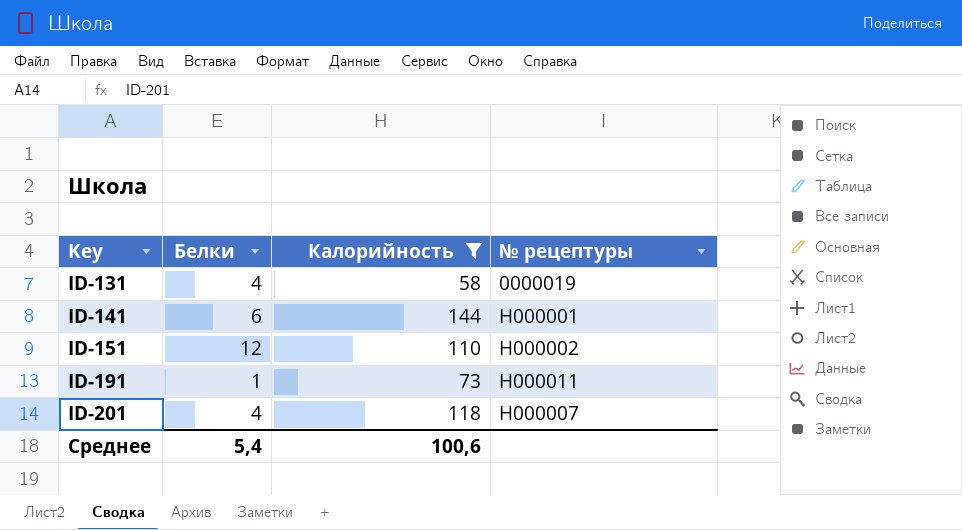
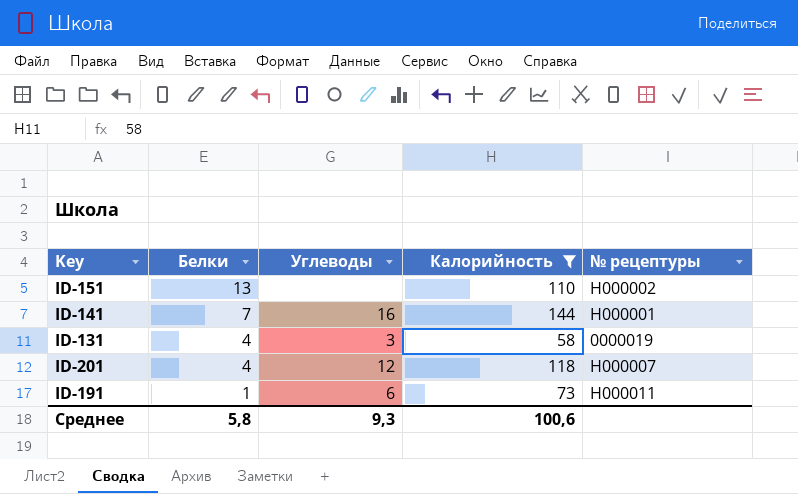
row order: Key ascending -> Белки descending
column Углеводы | position: none -> 3
ID-151 | Белки: 12 -> 13
ID-141 | Белки: 6 -> 7
Среднее | Белки: 5,4 -> 5,8

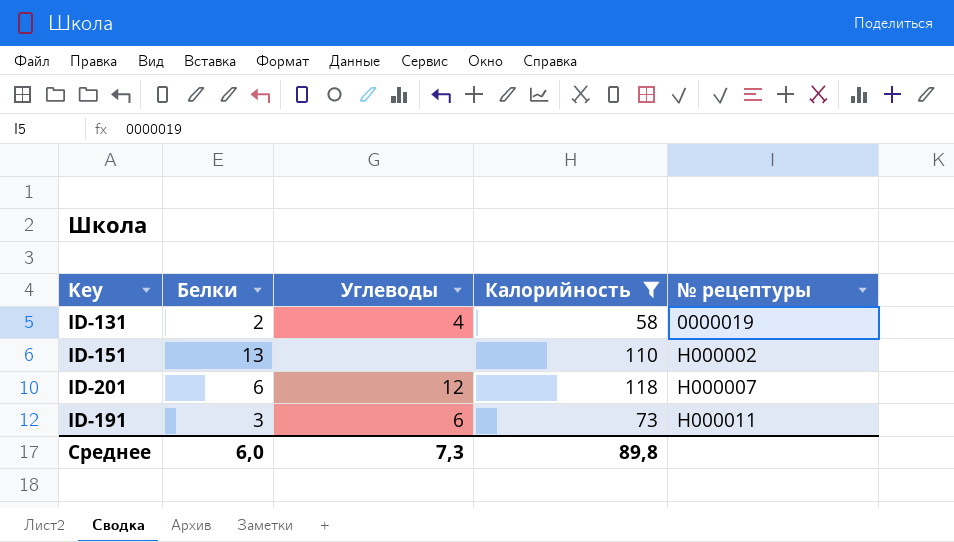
row order: Белки descending -> № рецептуры ascending
row ID-141: 7 | 16 | 144 | Н000001 -> none
ID-131 | Белки: 4 -> 2
ID-131 | Углеводы: 3 -> 4
ID-201 | Белки: 4 -> 6
ID-191 | Белки: 1 -> 3
Среднее | Белки: 5,8 -> 6,0
Среднее | Углеводы: 9,3 -> 7,3
Среднее | Калорийность: 100,6 -> 89,8

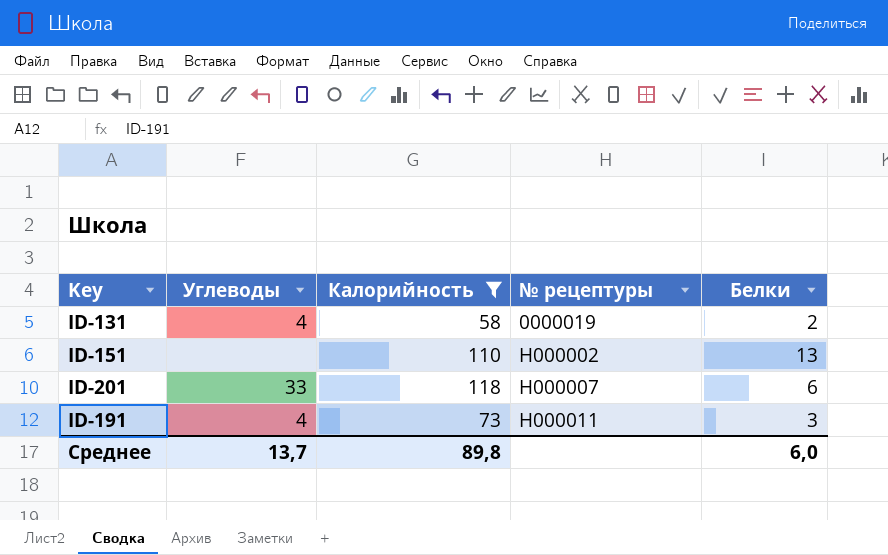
column Белки | position: 2 -> 5
ID-201 | Углеводы: 12 -> 33
ID-191 | Углеводы: 6 -> 4
Среднее | Углеводы: 7,3 -> 13,7

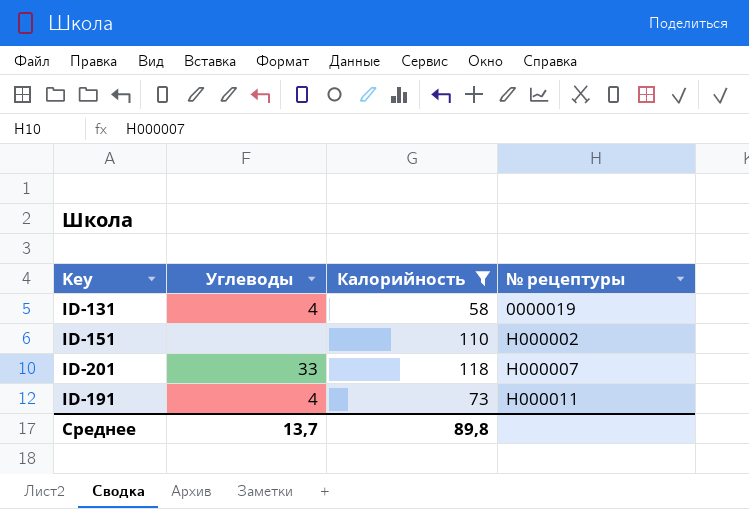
column Белки | position: 5 -> none

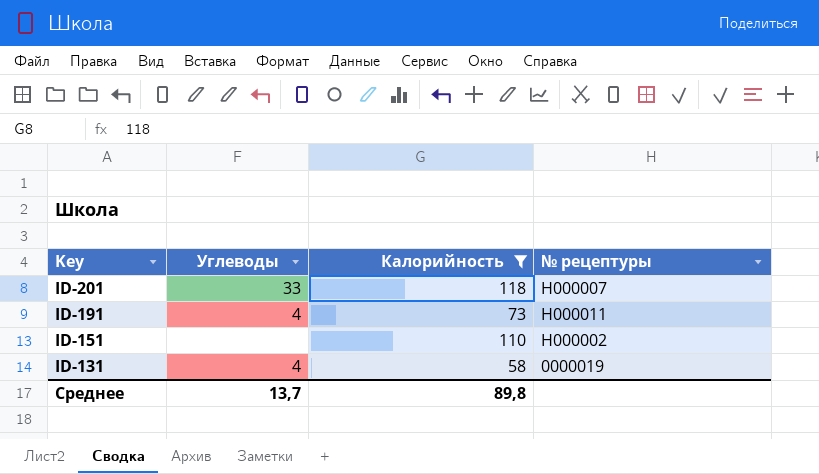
row order: № рецептуры ascending -> Key descending

